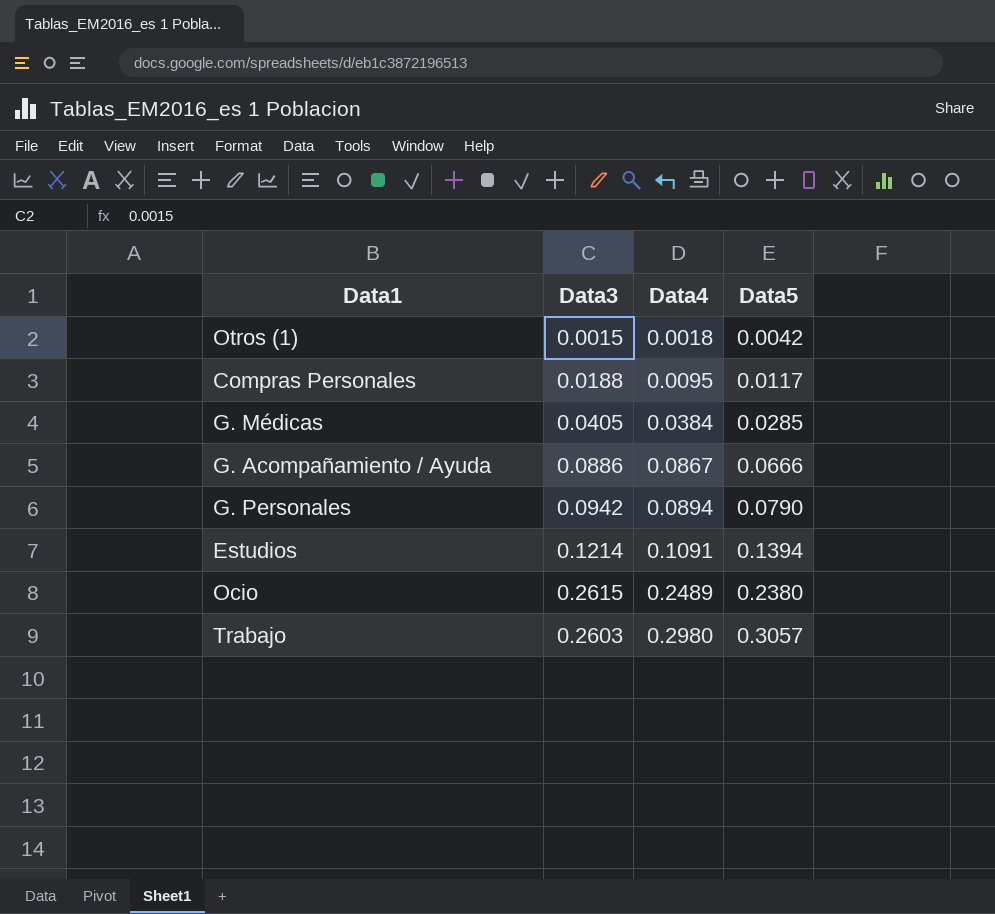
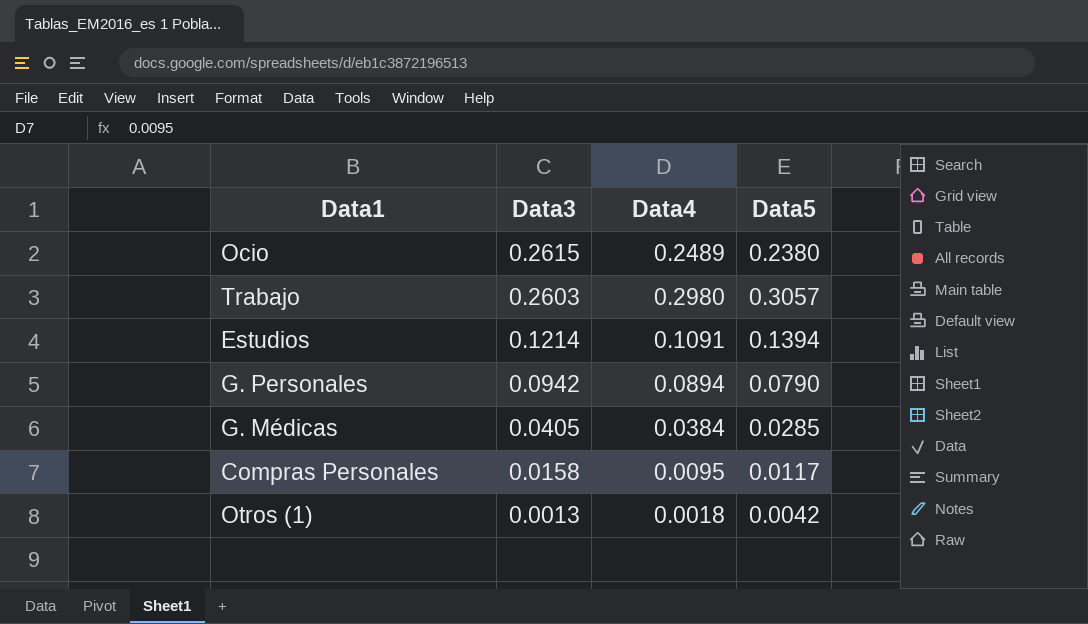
row order: Data4 ascending -> Data3 descending
row G. Acompañamiento / Ayuda: 0.0886 | 0.0867 | 0.0666 -> none
Compras Personales | Data3: 0.0188 -> 0.0158
Otros (1) | Data3: 0.0015 -> 0.0013

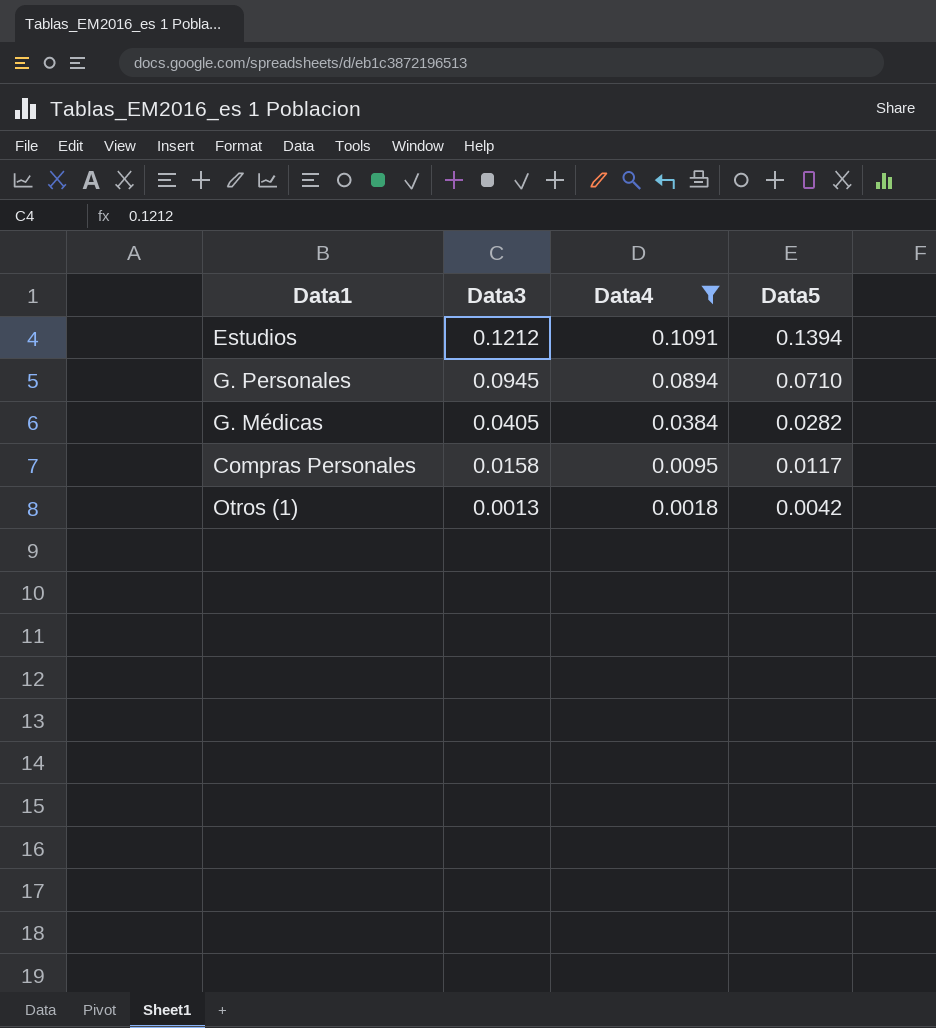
filter: none -> Data4 <= 0.1091
Estudios | Data3: 0.1214 -> 0.1212
G. Personales | Data3: 0.0942 -> 0.0945
G. Personales | Data5: 0.0790 -> 0.0710
G. Médicas | Data5: 0.0285 -> 0.0282

